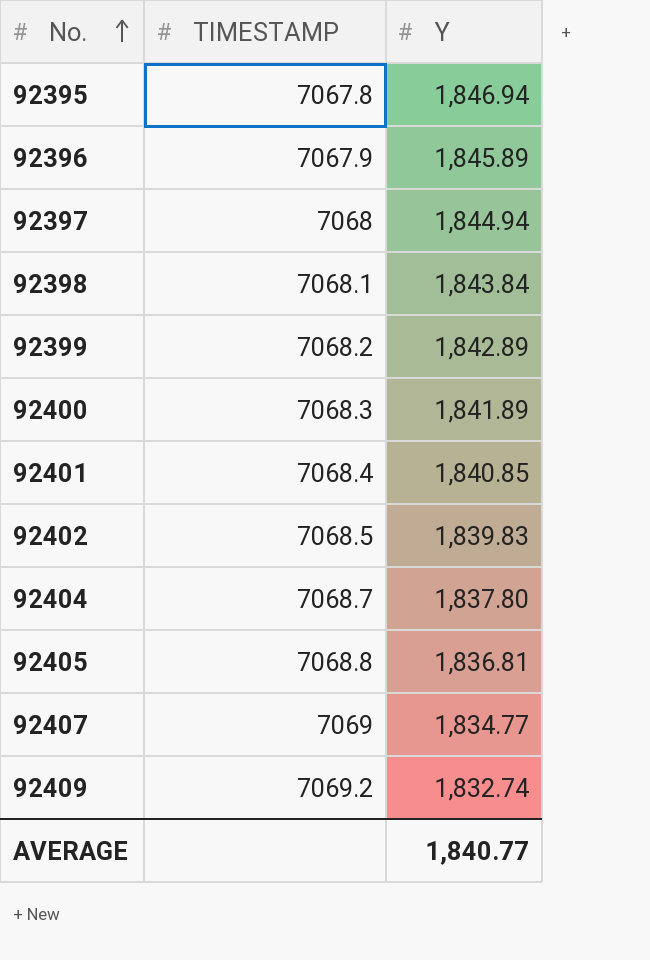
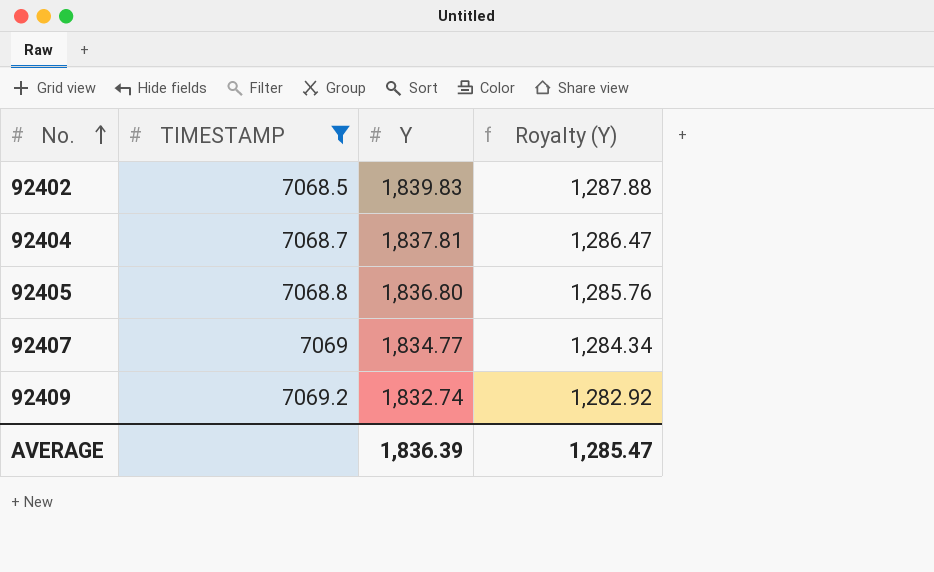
filter: none -> TIMESTAMP >= 7068.5
column Royalty (Y) | formula: none -> [Y] * 0.7
92404 | Y: 1,837.80 -> 1,837.81
92405 | Y: 1,836.81 -> 1,836.80
AVERAGE | Y: 1,840.77 -> 1,836.39

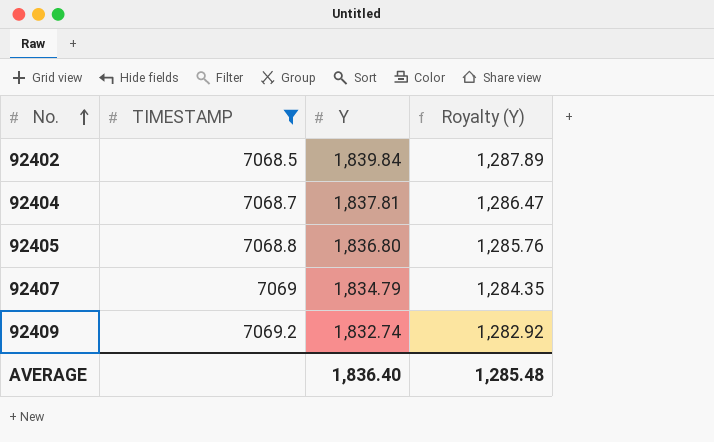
92402 | Y: 1,839.83 -> 1,839.84
92402 | Royalty (Y): 1,287.88 -> 1,287.89
92407 | Y: 1,834.77 -> 1,834.79
92407 | Royalty (Y): 1,284.34 -> 1,284.35
AVERAGE | Y: 1,836.39 -> 1,836.40
AVERAGE | Royalty (Y): 1,285.47 -> 1,285.48

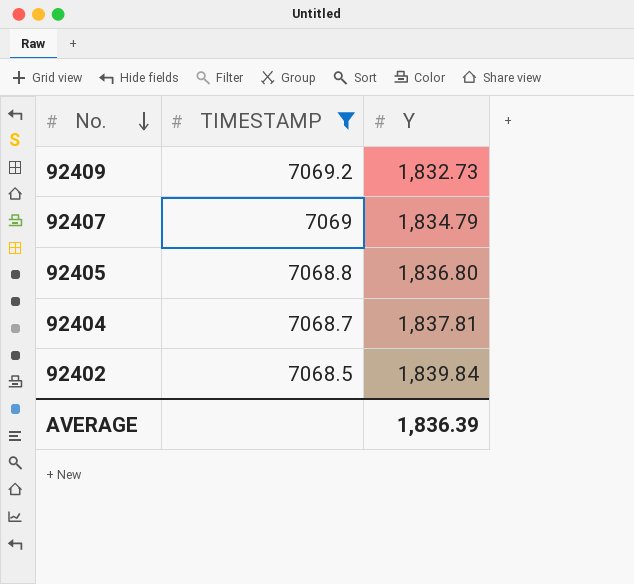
row order: No. ascending -> No. descending
column Royalty (Y) | formula: [Y] * 0.7 -> none
92409 | Y: 1,832.74 -> 1,832.73
AVERAGE | Y: 1,836.40 -> 1,836.39

